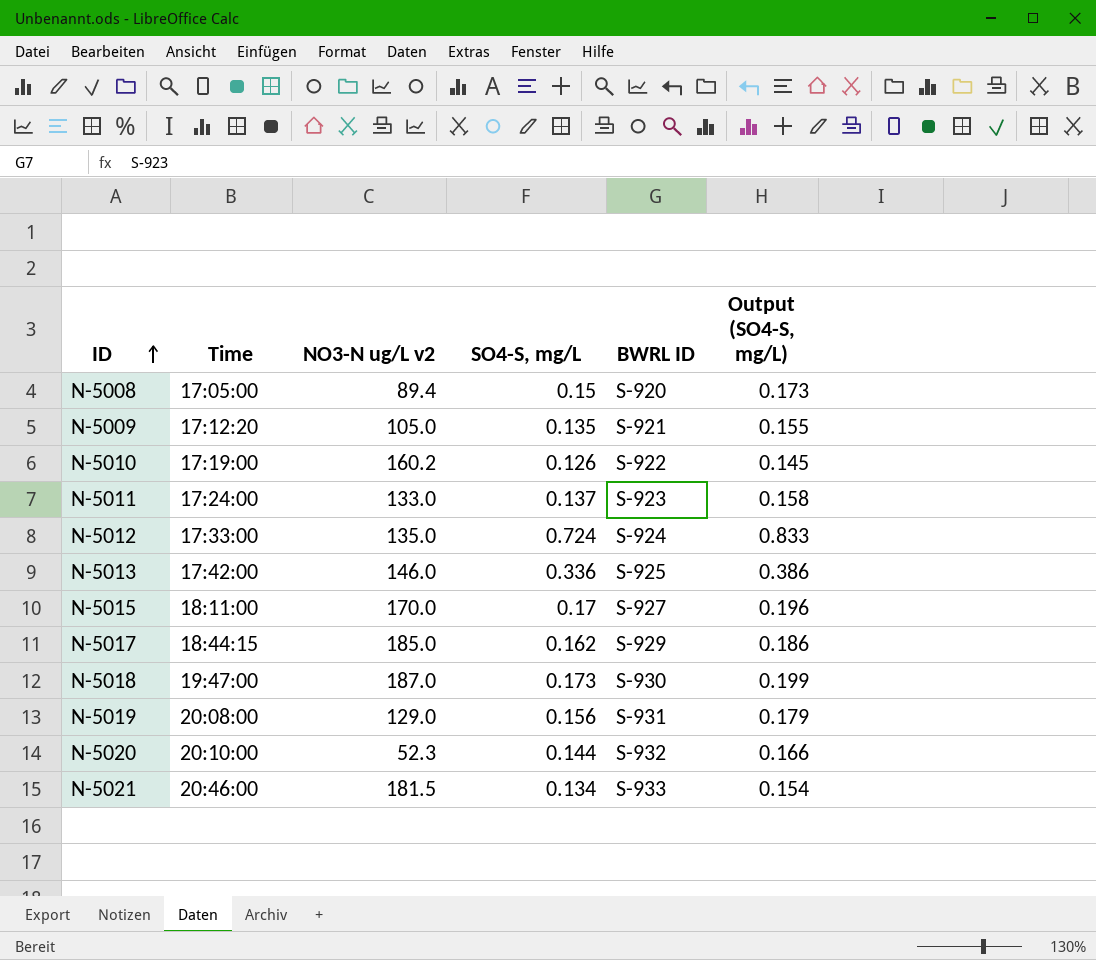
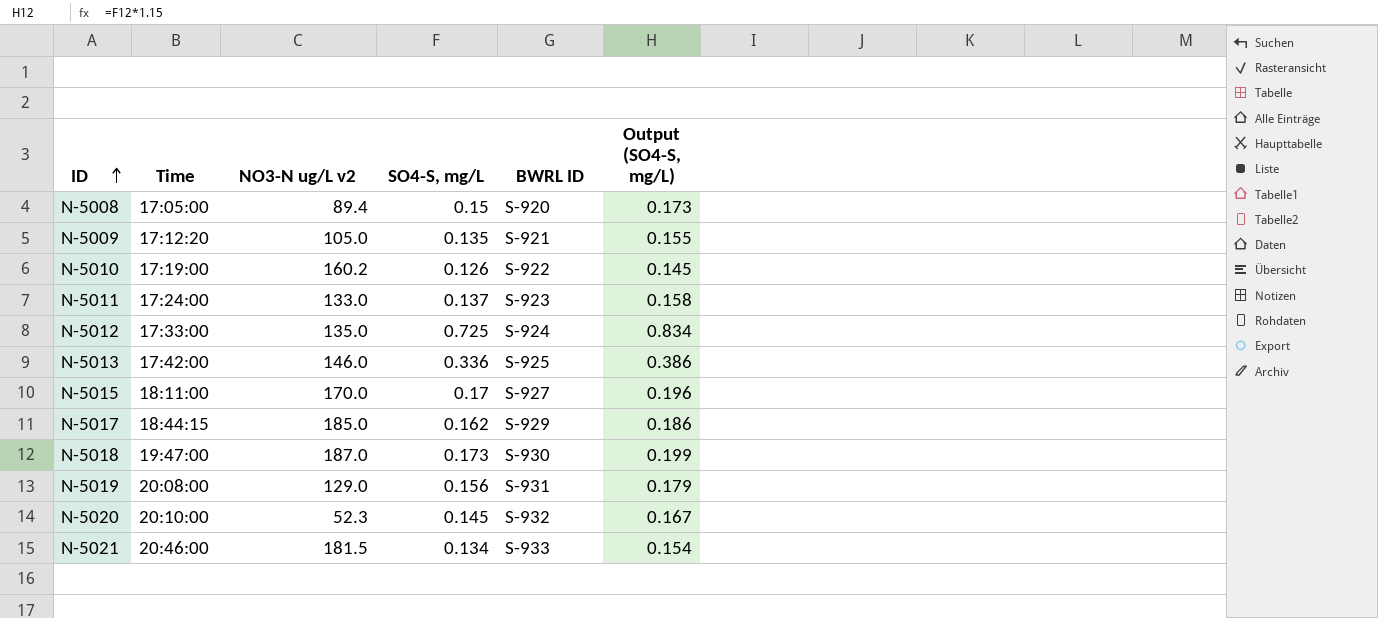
N-5012 | SO4-S, mg/L: 0.724 -> 0.725
N-5012 | Output (SO4-S, mg/L): 0.833 -> 0.834
N-5020 | SO4-S, mg/L: 0.144 -> 0.145
N-5020 | Output (SO4-S, mg/L): 0.166 -> 0.167

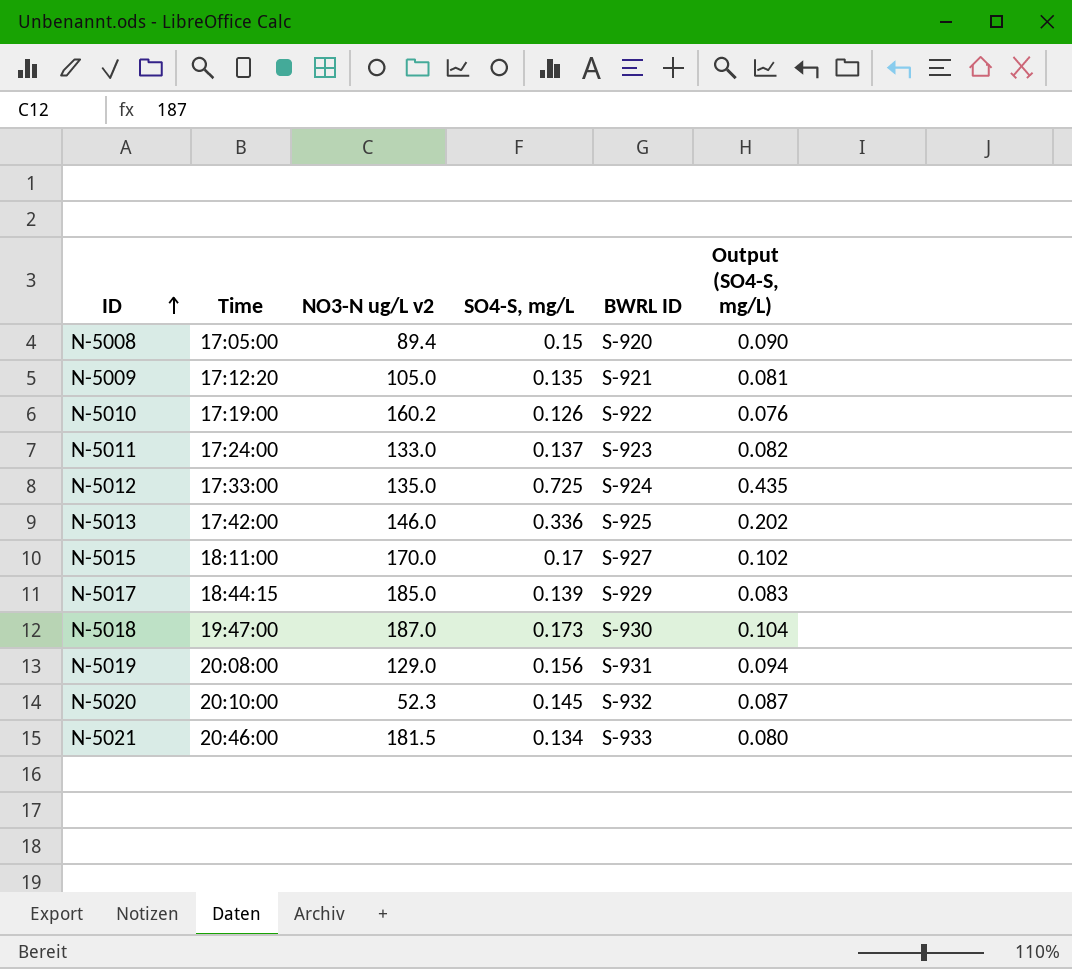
column Output (SO4-S, mg/L) | formula: [SO4-S, mg/L] * 1.15 -> [SO4-S, mg/L] * 0.6
N-5017 | SO4-S, mg/L: 0.162 -> 0.139

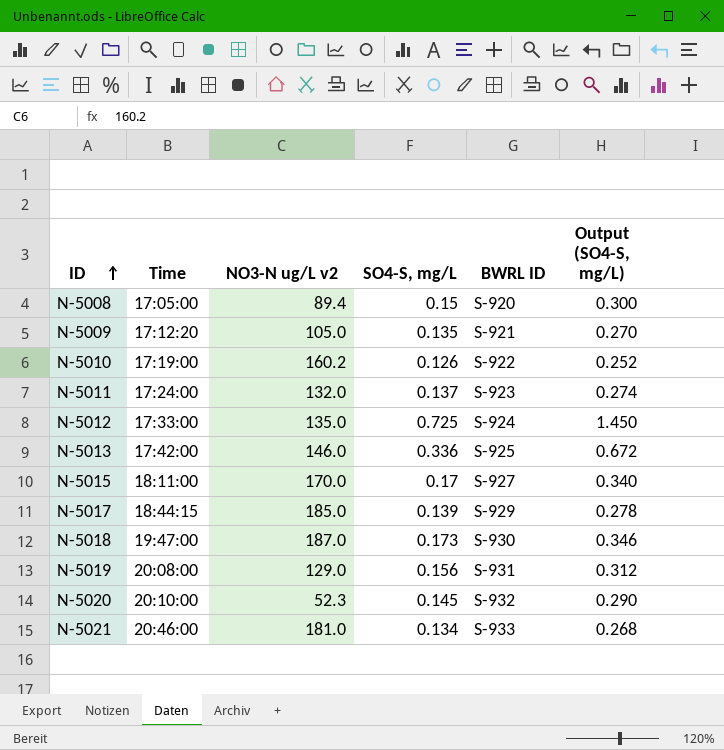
column Output (SO4-S, mg/L) | formula: [SO4-S, mg/L] * 0.6 -> [SO4-S, mg/L] * 2
N-5011 | NO3-N ug/L v2: 133.0 -> 132.0
N-5021 | NO3-N ug/L v2: 181.5 -> 181.0

